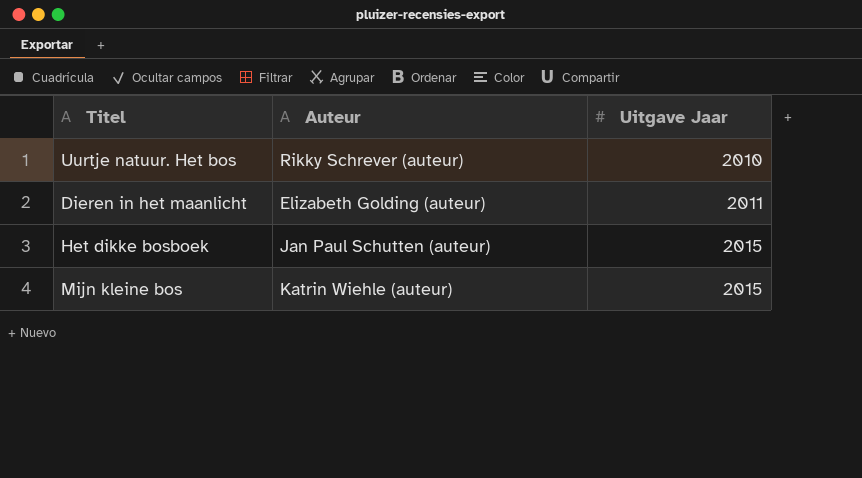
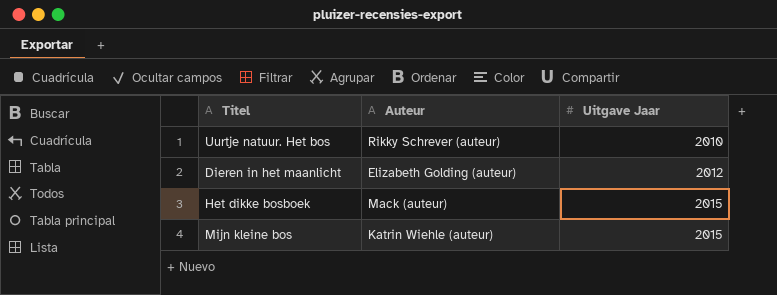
Dieren in het maanlicht | Uitgave Jaar: 2011 -> 2012
Het dikke bosboek | Auteur: Jan Paul Schutten (auteur) -> Mack (auteur)

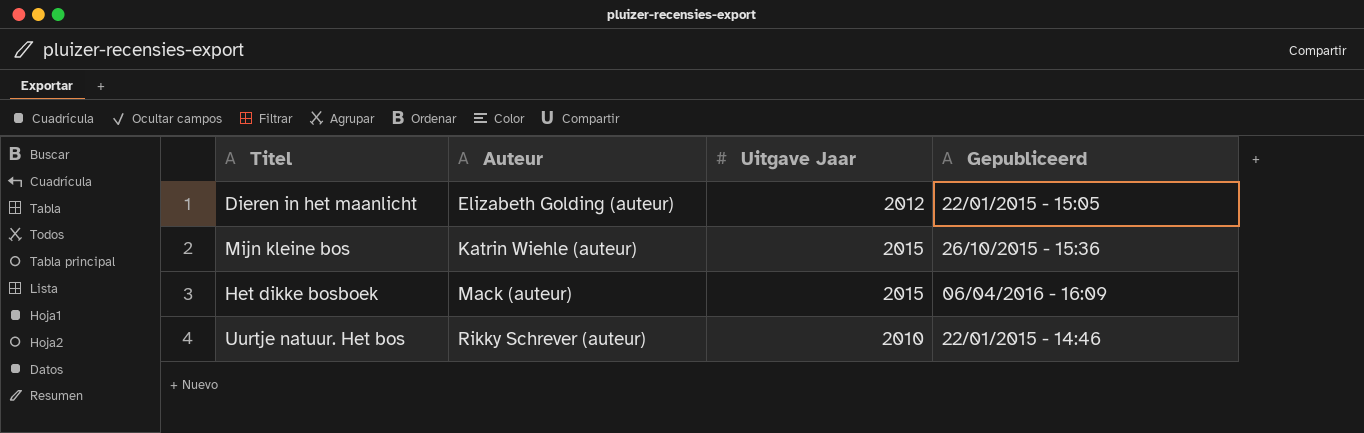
row order: Uitgave Jaar ascending -> Auteur ascending
column Gepubliceerd | position: none -> 4

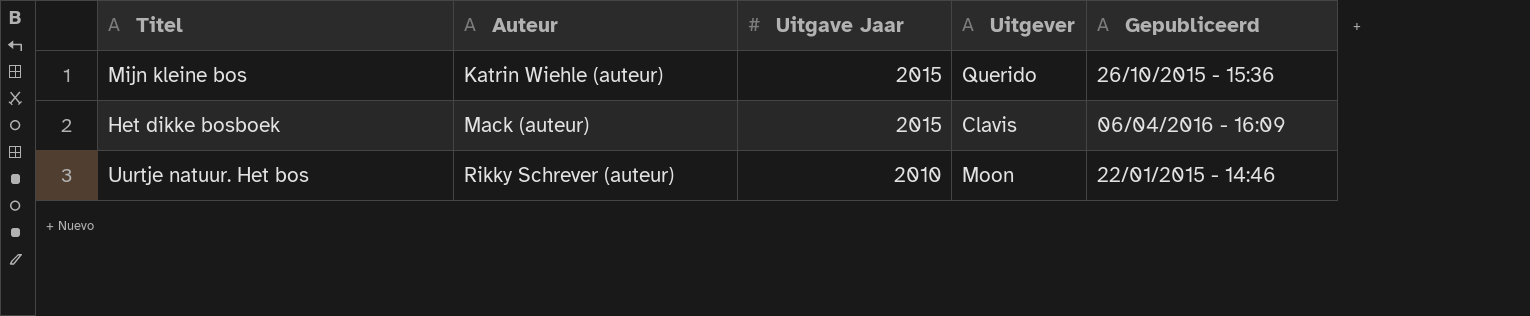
column Uitgever | position: none -> 4
row Dieren in het maanlicht: Elizabeth Golding (auteur) | 2012 | 22/01/2015 - 15:05 -> none

